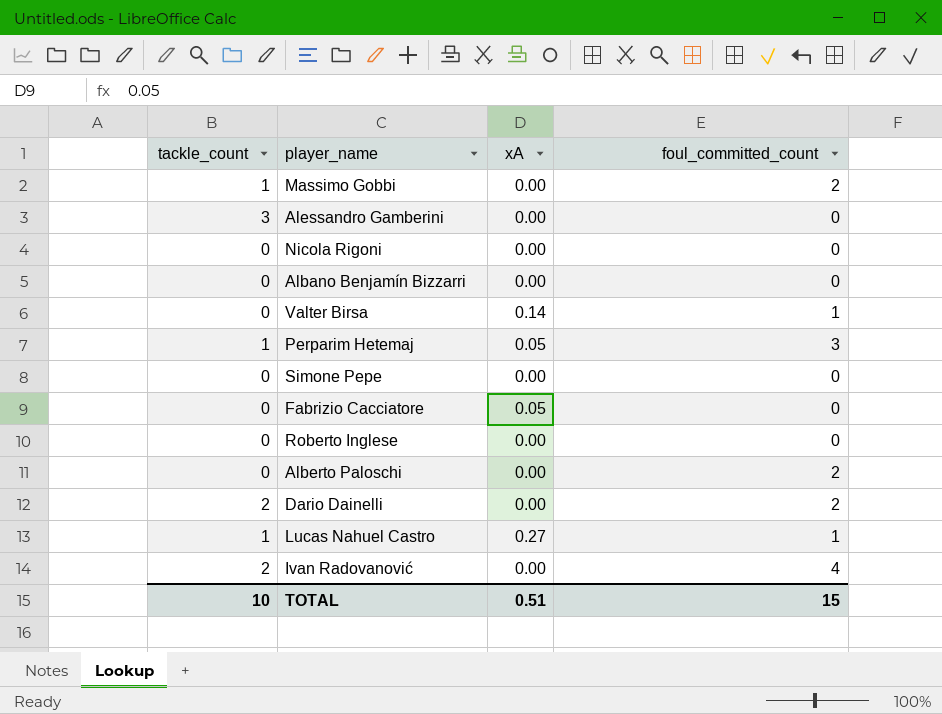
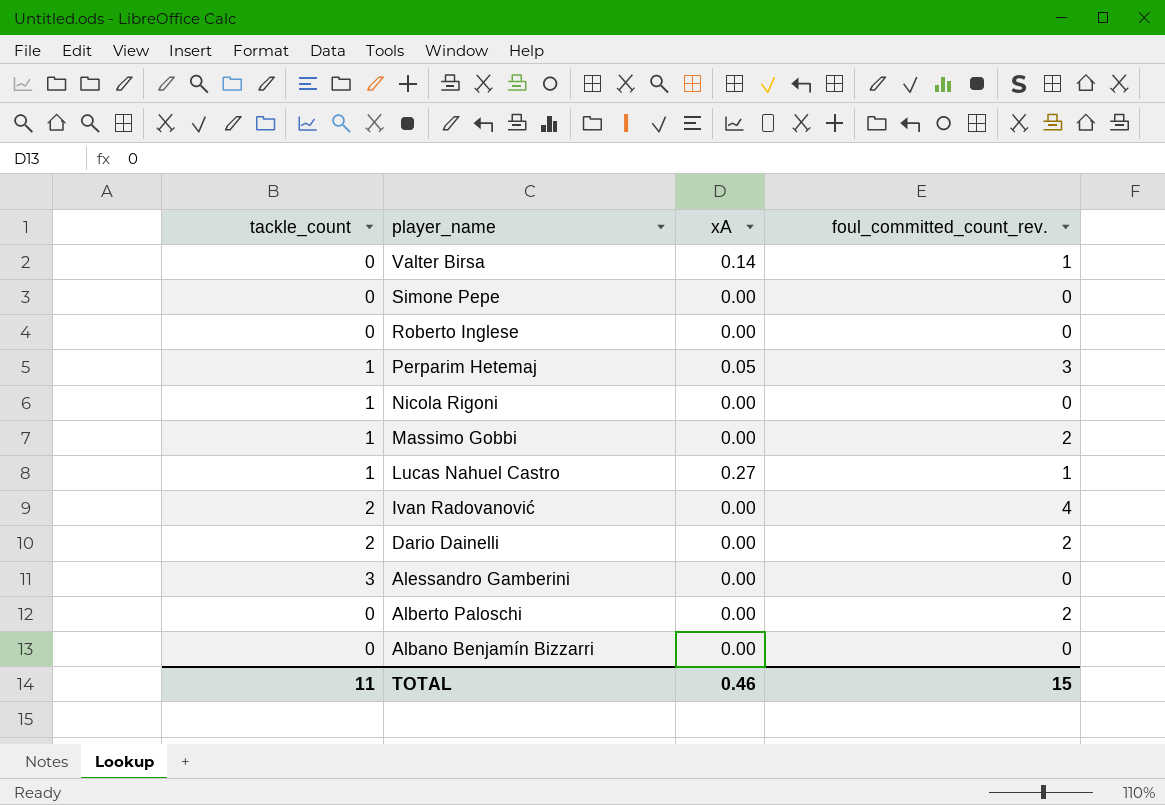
row order: none -> player_name descending
column name: foul_committed_count -> foul_committed_count_rev.
row Fabrizio Cacciatore: 0 | 0.05 | 0 -> none
Nicola Rigoni | tackle_count: 0 -> 1
TOTAL | tackle_count: 10 -> 11
TOTAL | xA: 0.51 -> 0.46

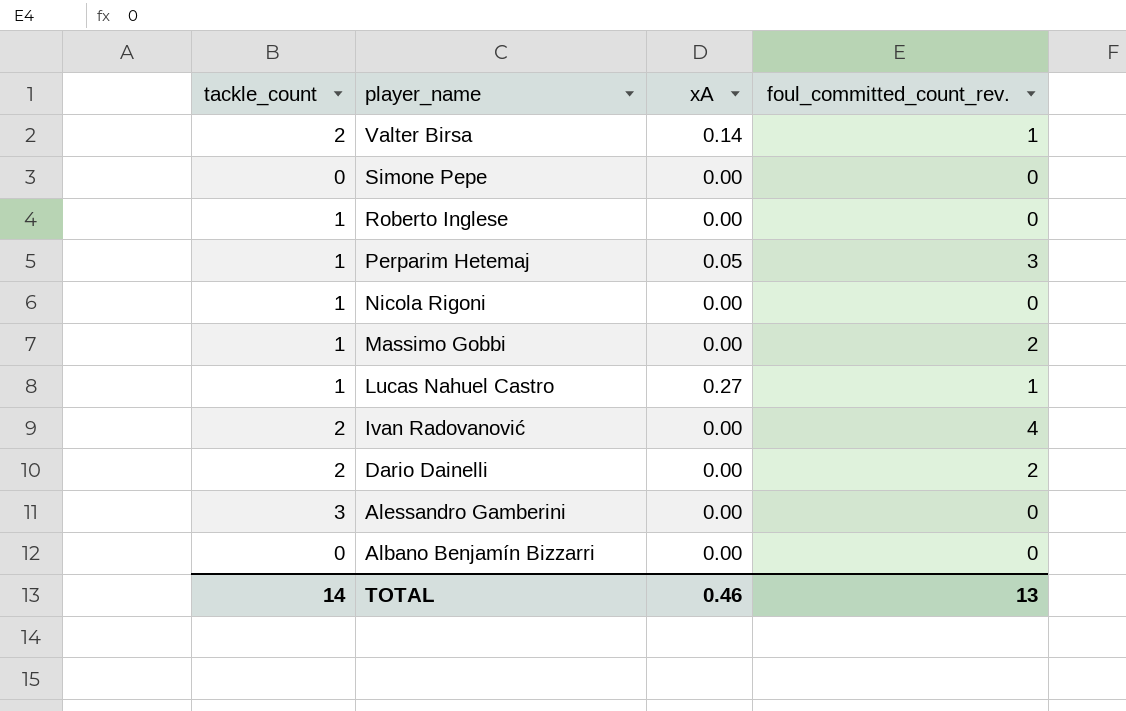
row Alberto Paloschi: 0 | 0.00 | 2 -> none
Valter Birsa | tackle_count: 0 -> 2
Roberto Inglese | tackle_count: 0 -> 1
TOTAL | tackle_count: 11 -> 14
TOTAL | foul_committed_count_rev.: 15 -> 13

